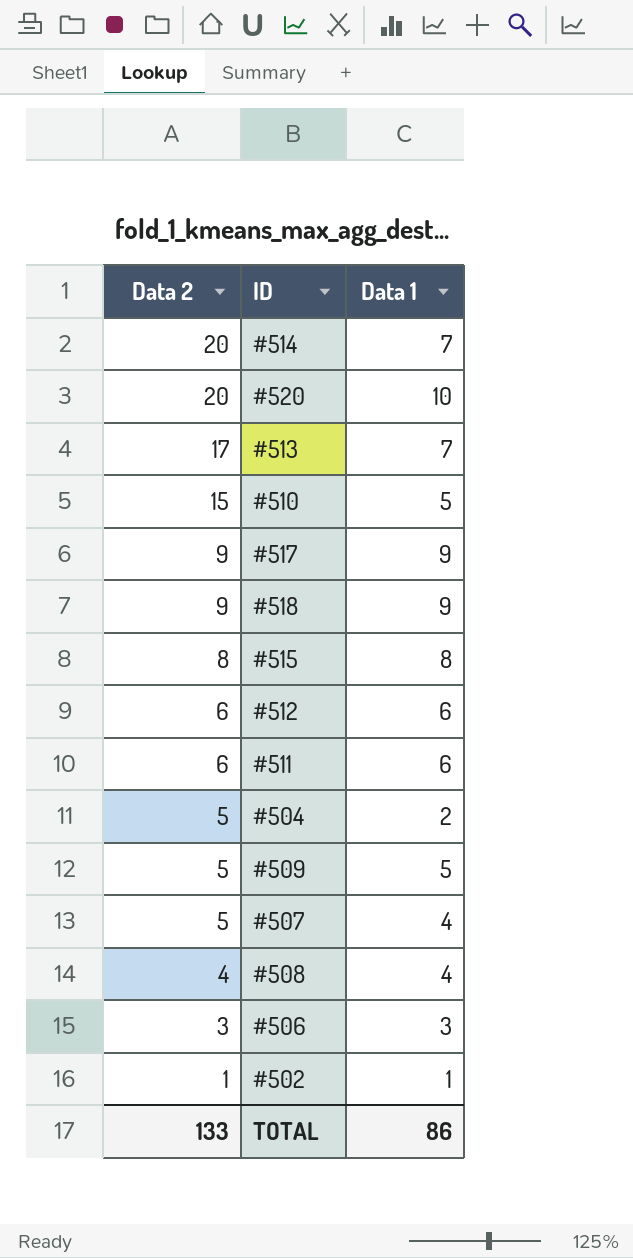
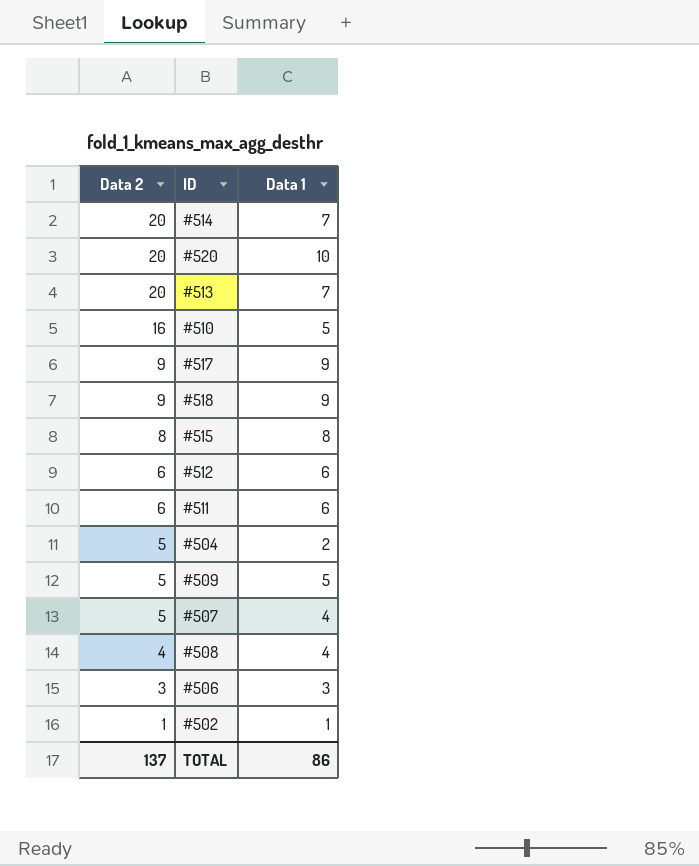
#513 | Data 2: 17 -> 20
#510 | Data 2: 15 -> 16
TOTAL | Data 2: 133 -> 137

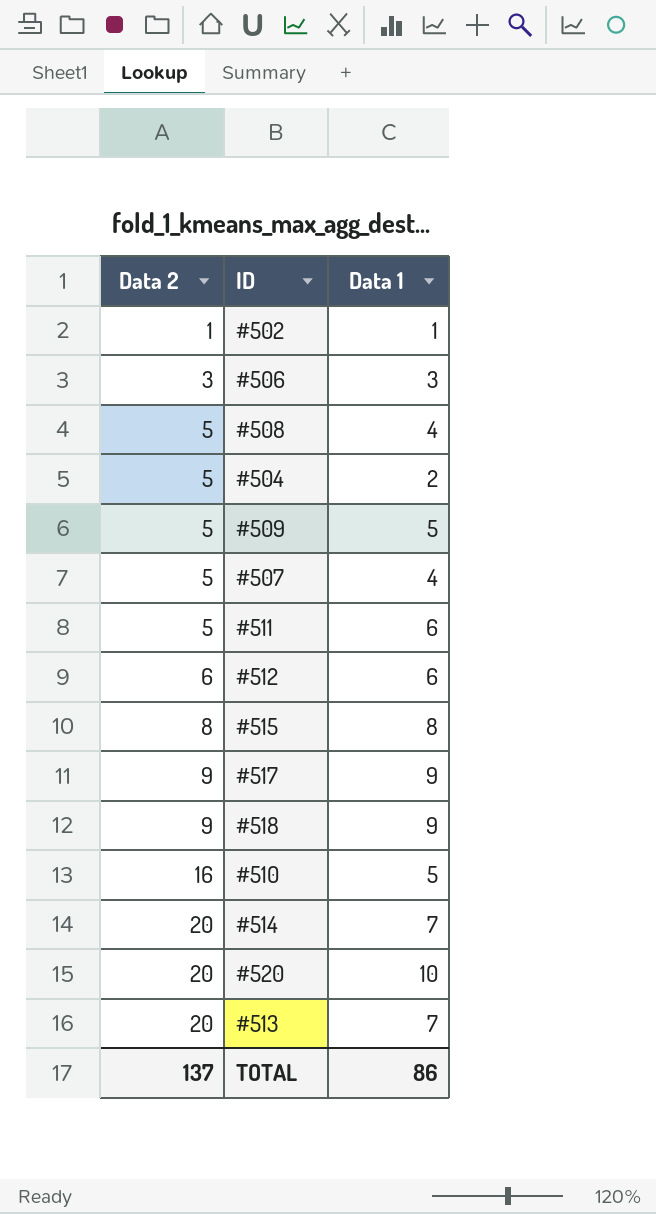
row order: Data 2 descending -> Data 2 ascending
#508 | Data 2: 4 -> 5
#511 | Data 2: 6 -> 5

